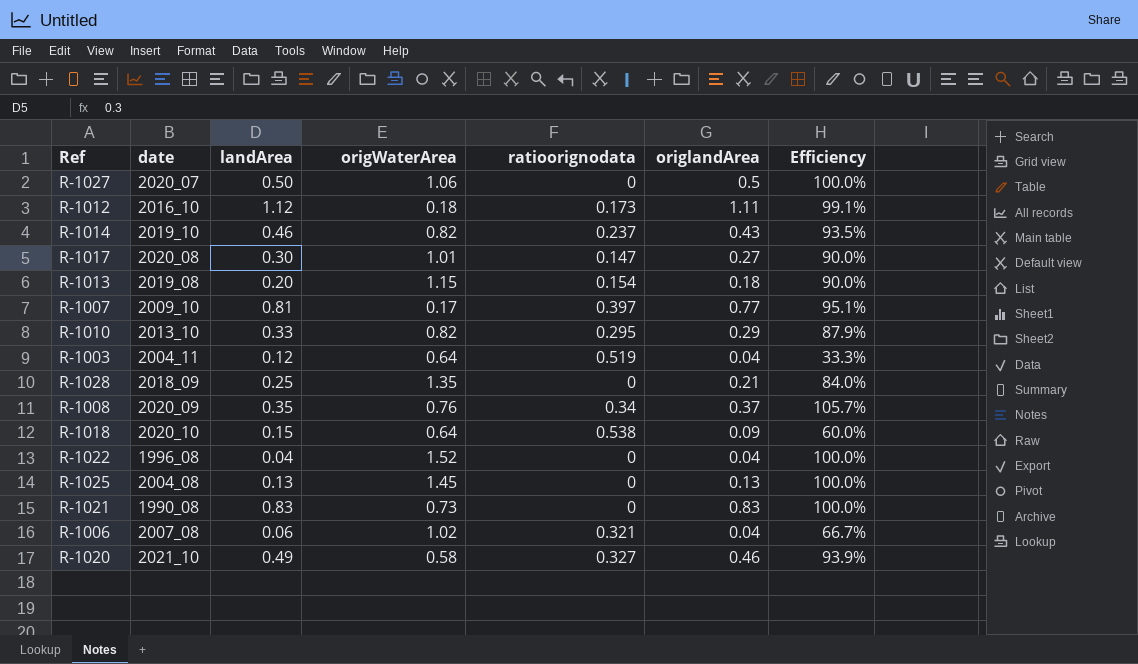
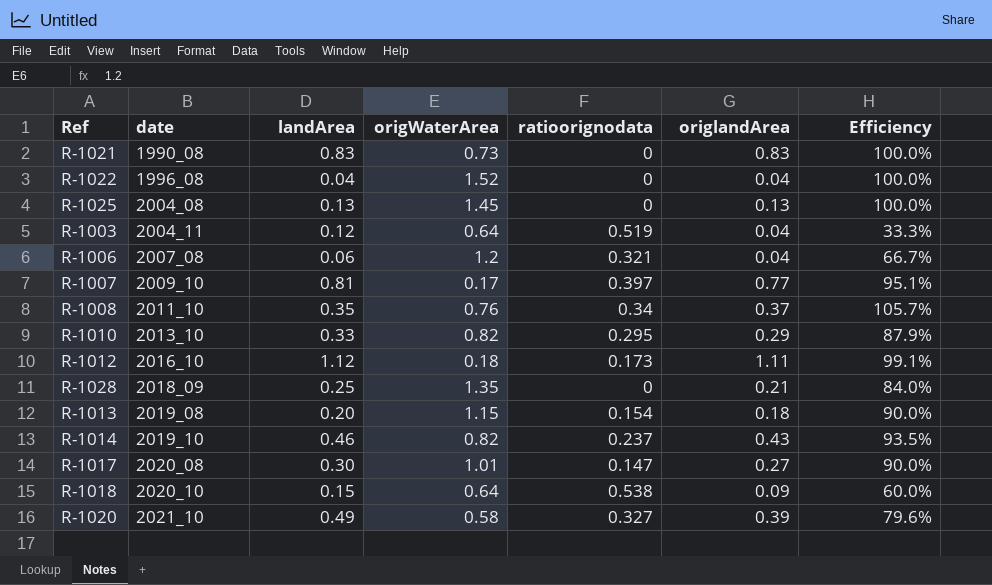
row order: none -> date ascending
row R-1027: 2020_07 | 0.50 | 1.06 | 0 | 0.5 | 100.0% -> none
R-1006 | origWaterArea: 1.02 -> 1.2
R-1008 | date: 2020_09 -> 2011_10
R-1020 | origlandArea: 0.46 -> 0.39
R-1020 | Efficiency: 93.9% -> 79.6%

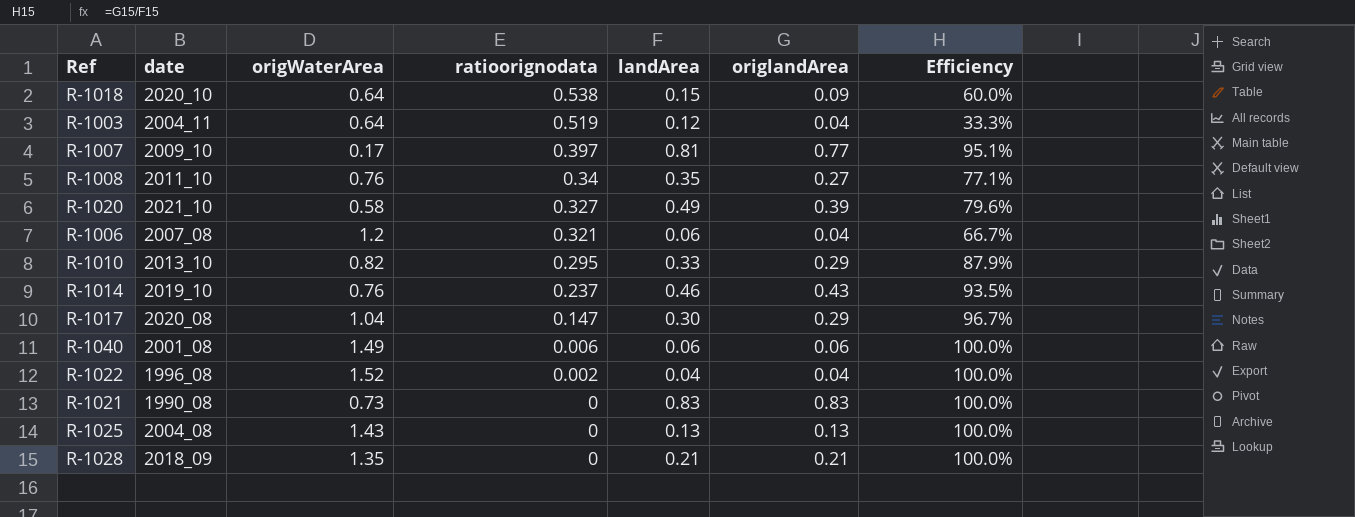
row order: date ascending -> ratioorignodata descending
column landArea | position: 3 -> 5
row R-1012: 2016_10 | 1.12 | 0.18 | 0.173 | 1.11 | 99.1% -> none
row R-1013: 2019_08 | 0.20 | 1.15 | 0.154 | 0.18 | 90.0% -> none
R-1008 | origlandArea: 0.37 -> 0.27
R-1008 | Efficiency: 105.7% -> 77.1%
R-1014 | origWaterArea: 0.82 -> 0.76
R-1017 | origWaterArea: 1.01 -> 1.04
R-1017 | origlandArea: 0.27 -> 0.29
R-1017 | Efficiency: 90.0% -> 96.7%
row R-1040: none -> 2001_08 | 1.49 | 0.006 | 0.06 | 0.06 | 100.0%
R-1022 | ratioorignodata: 0 -> 0.002
R-1025 | origWaterArea: 1.45 -> 1.43
R-1028 | landArea: 0.25 -> 0.21
R-1028 | Efficiency: 84.0% -> 100.0%

